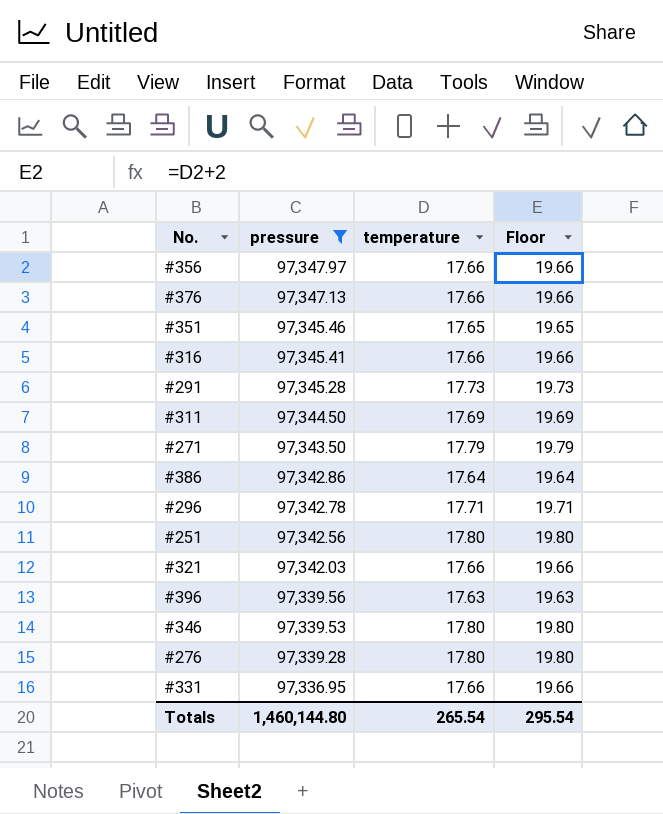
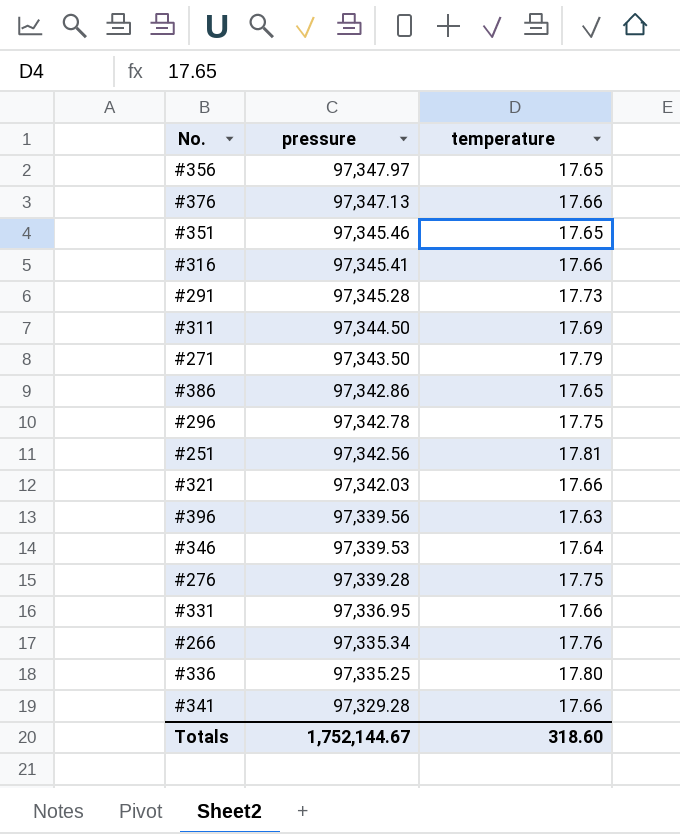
filter: pressure >= 97,336.95 -> none
column Floor | formula: [temperature] + 2 -> none
#356 | temperature: 17.66 -> 17.65
#386 | temperature: 17.64 -> 17.65
#296 | temperature: 17.71 -> 17.75
#251 | temperature: 17.80 -> 17.81
#346 | temperature: 17.80 -> 17.64
#276 | temperature: 17.80 -> 17.75
Totals | pressure: 1,460,144.80 -> 1,752,144.67
Totals | temperature: 265.54 -> 318.60

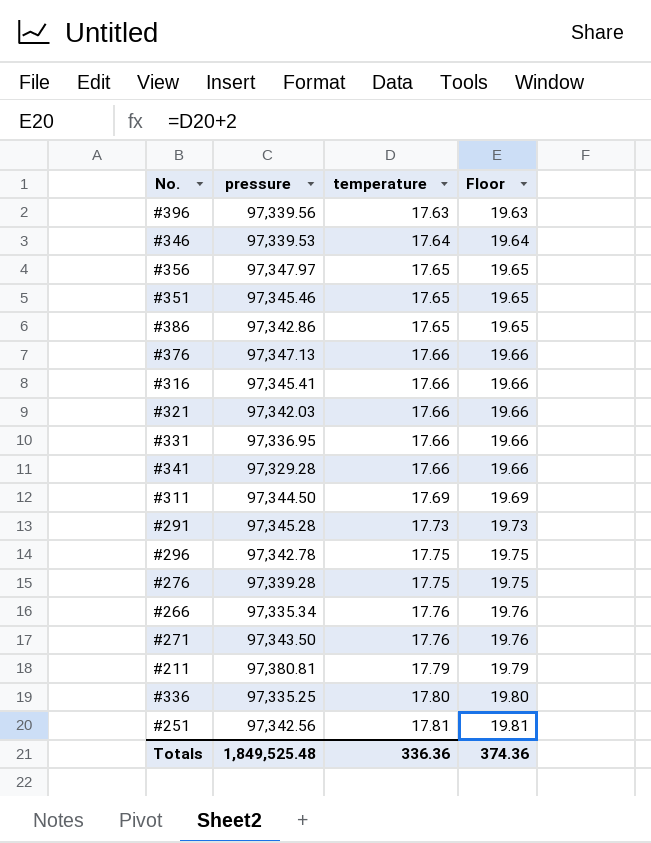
row order: pressure descending -> temperature ascending
column Floor | formula: none -> [temperature] + 2
#271 | temperature: 17.79 -> 17.76
row #211: none -> 97,380.81 | 17.79 | 19.79
Totals | pressure: 1,752,144.67 -> 1,849,525.48
Totals | temperature: 318.60 -> 336.36

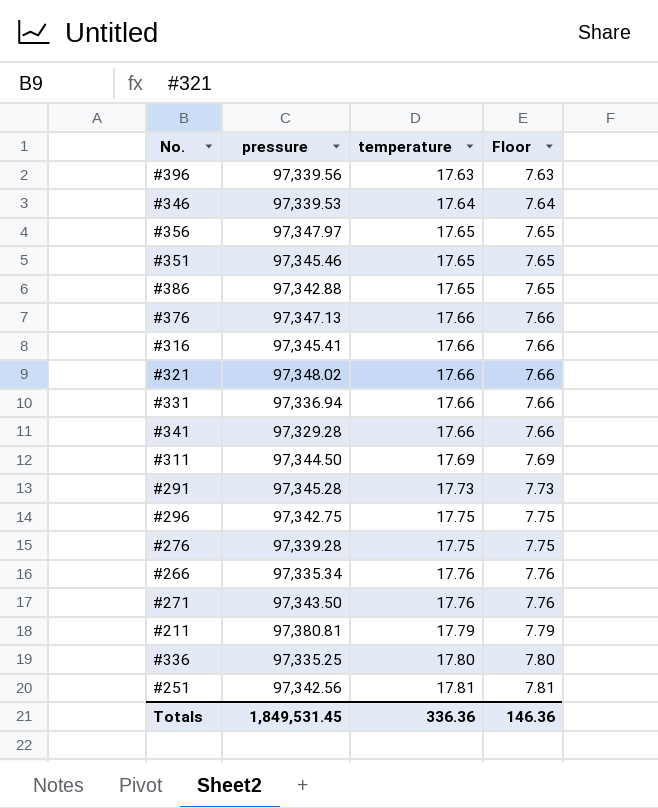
column Floor | formula: [temperature] + 2 -> [temperature] - 10
#386 | pressure: 97,342.86 -> 97,342.88
#321 | pressure: 97,342.03 -> 97,348.02
#331 | pressure: 97,336.95 -> 97,336.94
#296 | pressure: 97,342.78 -> 97,342.75
Totals | pressure: 1,849,525.48 -> 1,849,531.45
Totals | Floor: 374.36 -> 146.36

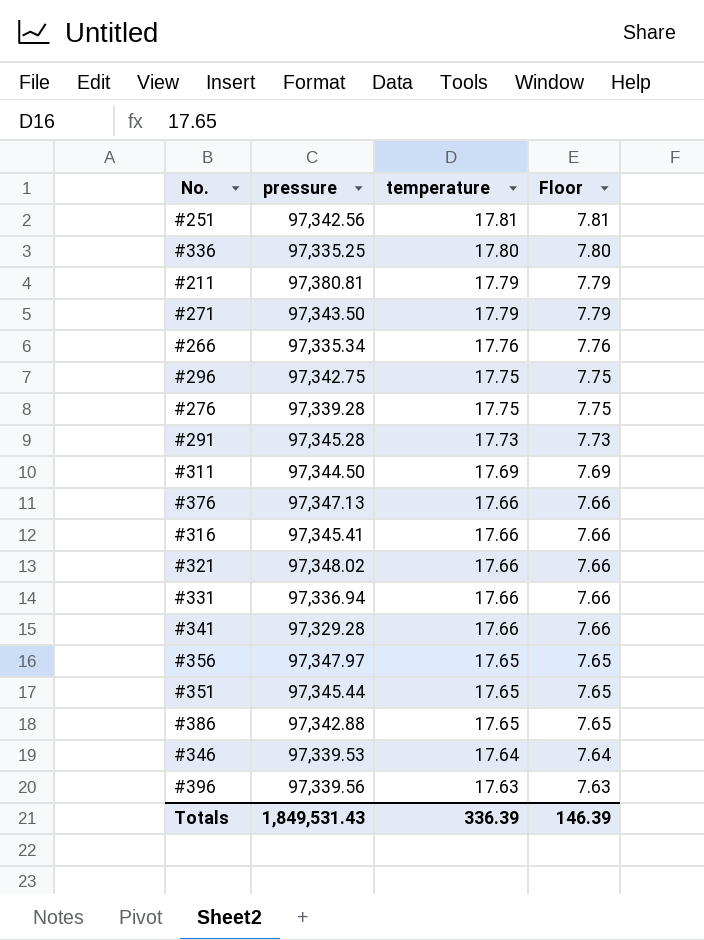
row order: temperature ascending -> temperature descending
#271 | temperature: 17.76 -> 17.79
#271 | Floor: 7.76 -> 7.79
#351 | pressure: 97,345.46 -> 97,345.44
Totals | pressure: 1,849,531.45 -> 1,849,531.43
Totals | temperature: 336.36 -> 336.39
Totals | Floor: 146.36 -> 146.39

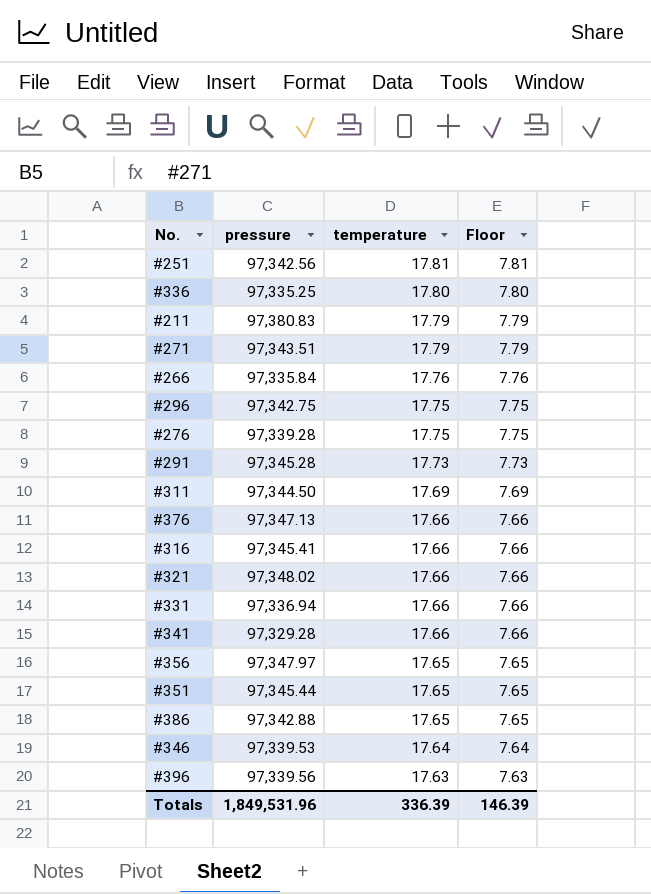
#211 | pressure: 97,380.81 -> 97,380.83
#271 | pressure: 97,343.50 -> 97,343.51
#266 | pressure: 97,335.34 -> 97,335.84
Totals | pressure: 1,849,531.43 -> 1,849,531.96

